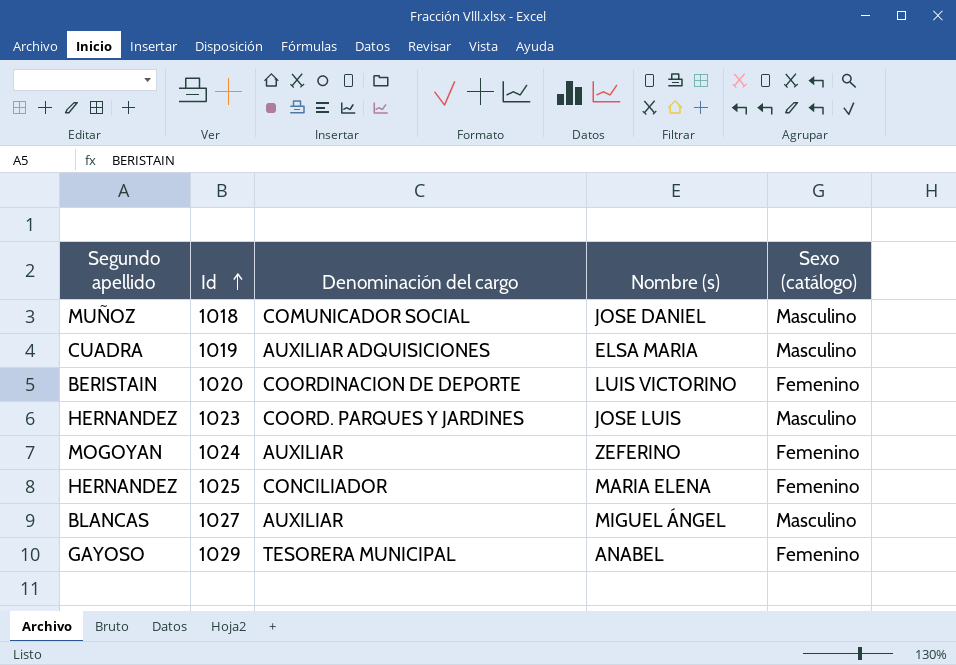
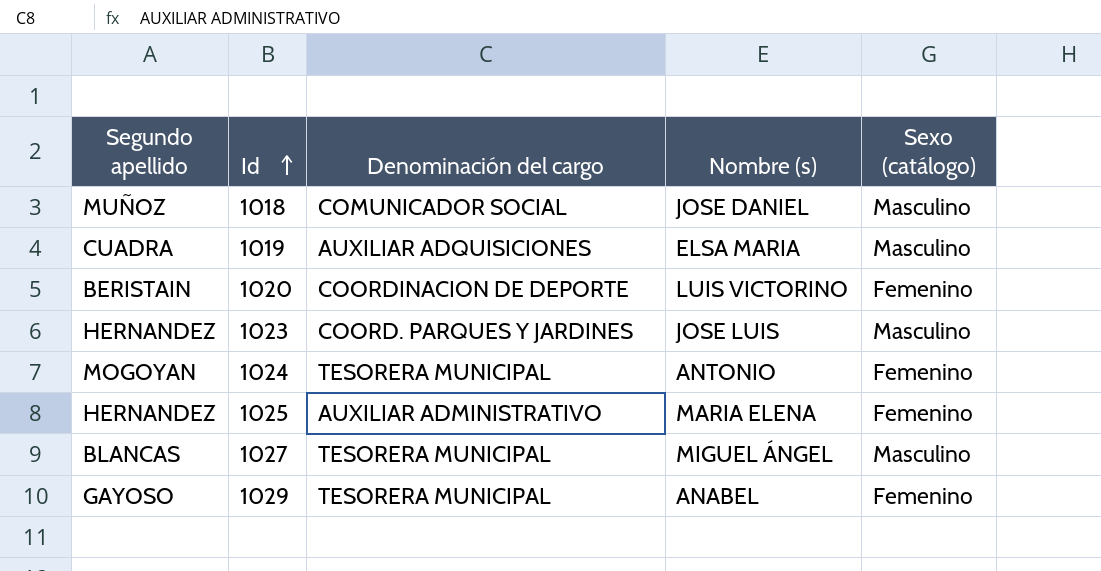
1024 | Denominación del cargo: AUXILIAR -> TESORERA MUNICIPAL
1024 | Nombre (s): ZEFERINO -> ANTONIO
1025 | Denominación del cargo: CONCILIADOR -> AUXILIAR ADMINISTRATIVO
1027 | Denominación del cargo: AUXILIAR -> TESORERA MUNICIPAL

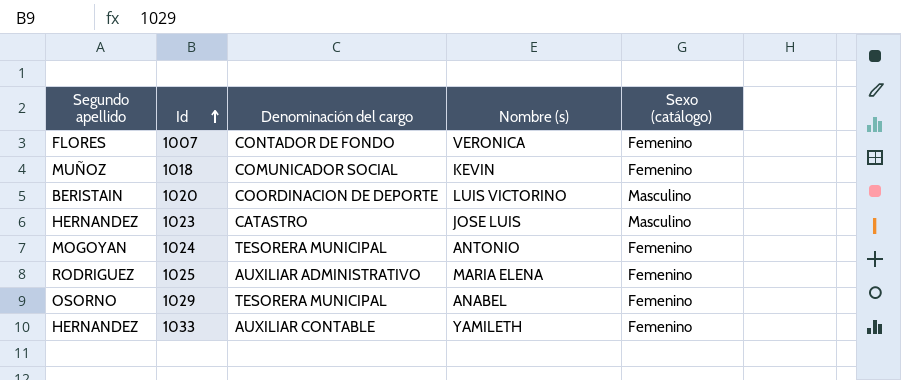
row 1019: CUADRA | AUXILIAR ADQUISICIONES | ELSA MARIA | Masculino -> none
row 1027: BLANCAS | TESORERA MUNICIPAL | MIGUEL ÁNGEL | Masculino -> none
row 1007: none -> FLORES | CONTADOR DE FONDO | VERONICA | Femenino
1018 | Nombre (s): JOSE DANIEL -> KEVIN
1018 | Sexo (catálogo): Masculino -> Femenino
1020 | Sexo (catálogo): Femenino -> Masculino
1023 | Denominación del cargo: COORD. PARQUES Y JARDINES -> CATASTRO
1025 | Segundo apellido: HERNANDEZ -> RODRIGUEZ
1029 | Segundo apellido: GAYOSO -> OSORNO
row 1033: none -> HERNANDEZ | AUXILIAR CONTABLE | YAMILETH | Femenino

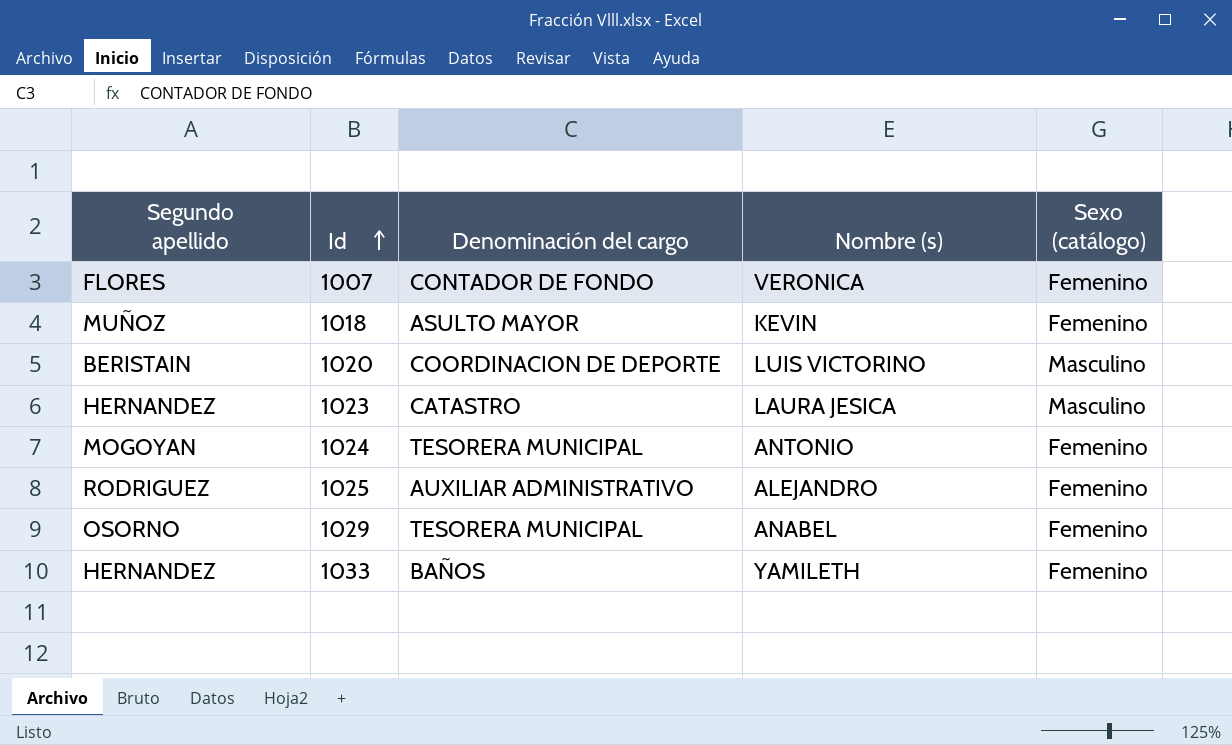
1018 | Denominación del cargo: COMUNICADOR SOCIAL -> ASULTO MAYOR
1023 | Nombre (s): JOSE LUIS -> LAURA JESICA
1025 | Nombre (s): MARIA ELENA -> ALEJANDRO
1033 | Denominación del cargo: AUXILIAR CONTABLE -> BAÑOS

